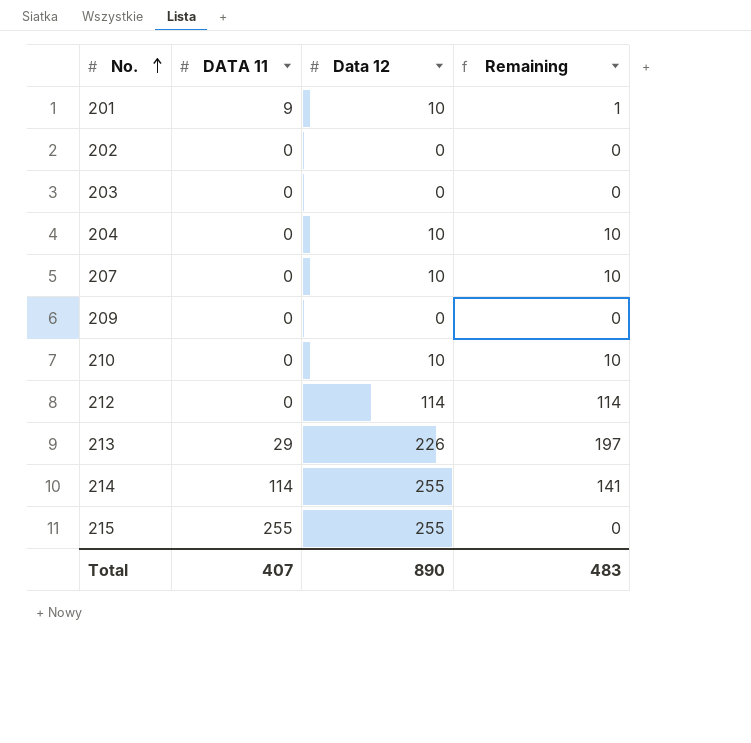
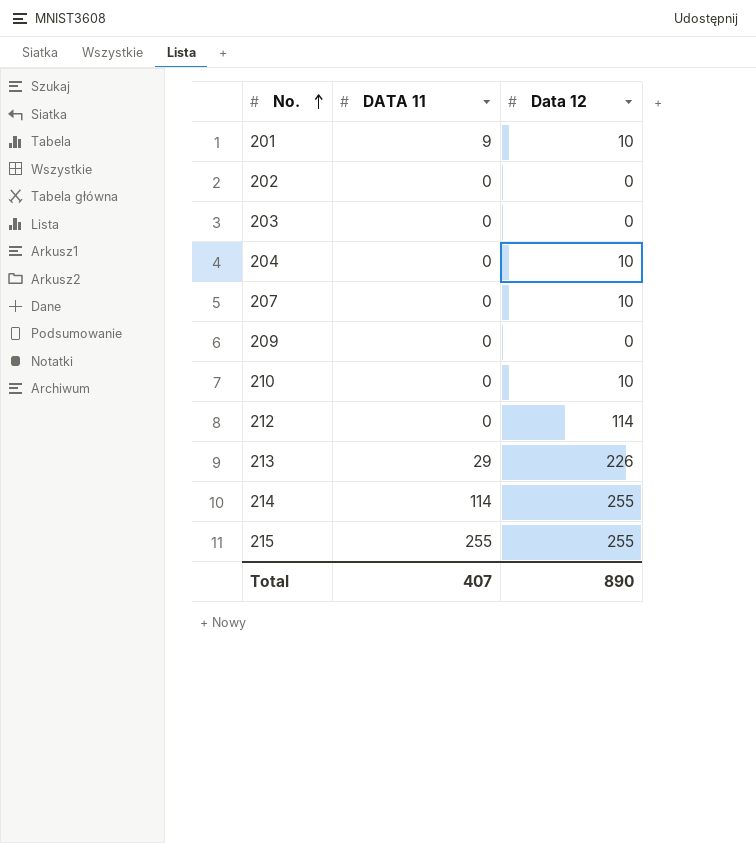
column Remaining | formula: [Data 12] - [DATA 11] -> none

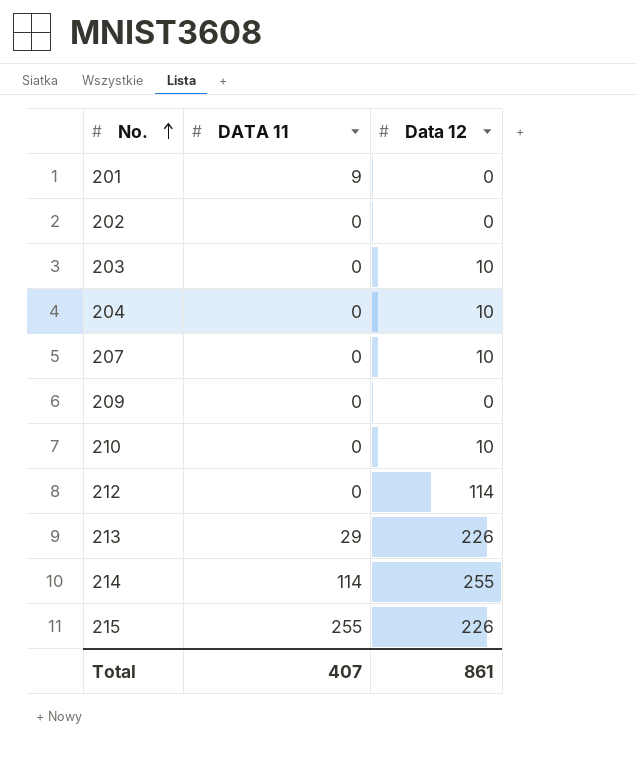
201 | Data 12: 10 -> 0
203 | Data 12: 0 -> 10
215 | Data 12: 255 -> 226
Total | Data 12: 890 -> 861

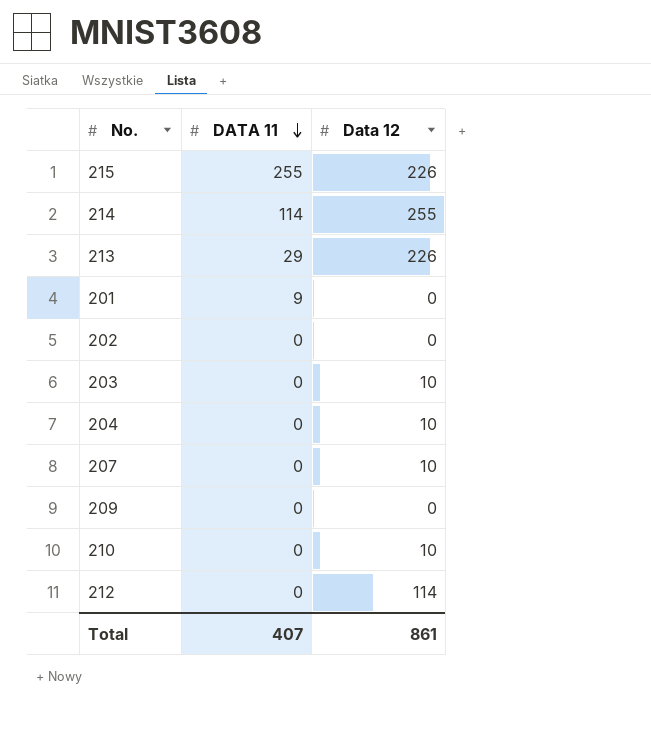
row order: No. ascending -> DATA 11 descending

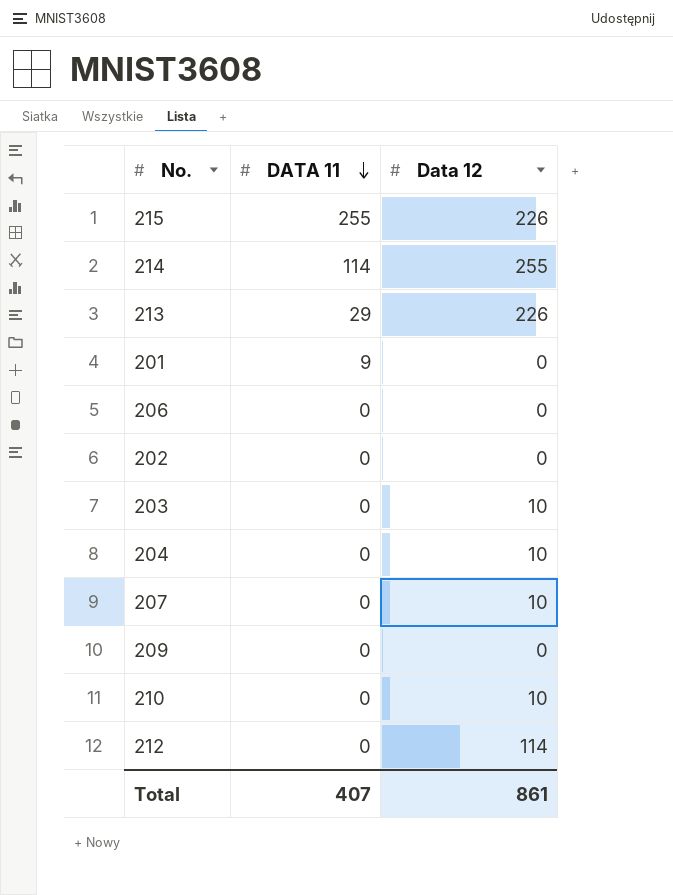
row 206: none -> 0 | 0

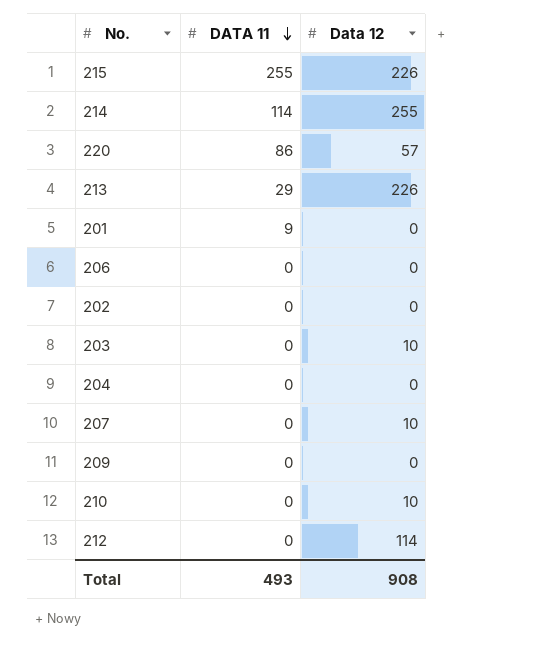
row 220: none -> 86 | 57
204 | Data 12: 10 -> 0
Total | DATA 11: 407 -> 493
Total | Data 12: 861 -> 908

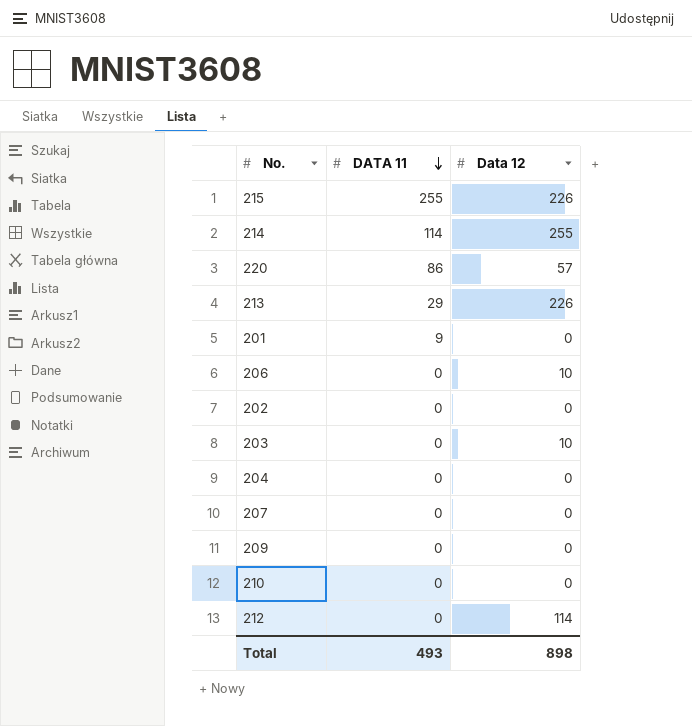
206 | Data 12: 0 -> 10
207 | Data 12: 10 -> 0
210 | Data 12: 10 -> 0
Total | Data 12: 908 -> 898

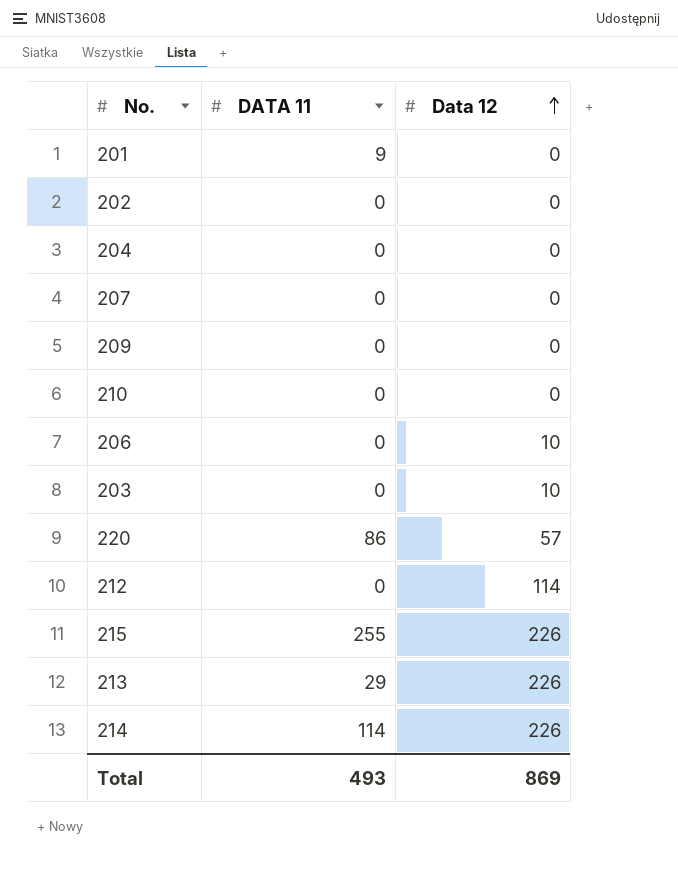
row order: DATA 11 descending -> Data 12 ascending
214 | Data 12: 255 -> 226
Total | Data 12: 898 -> 869

